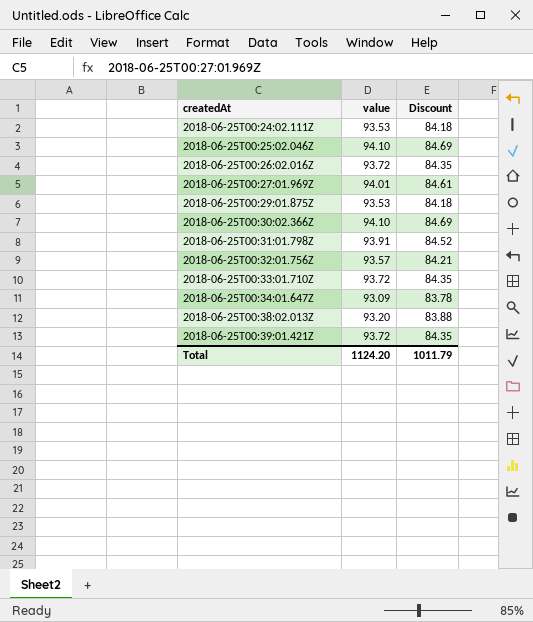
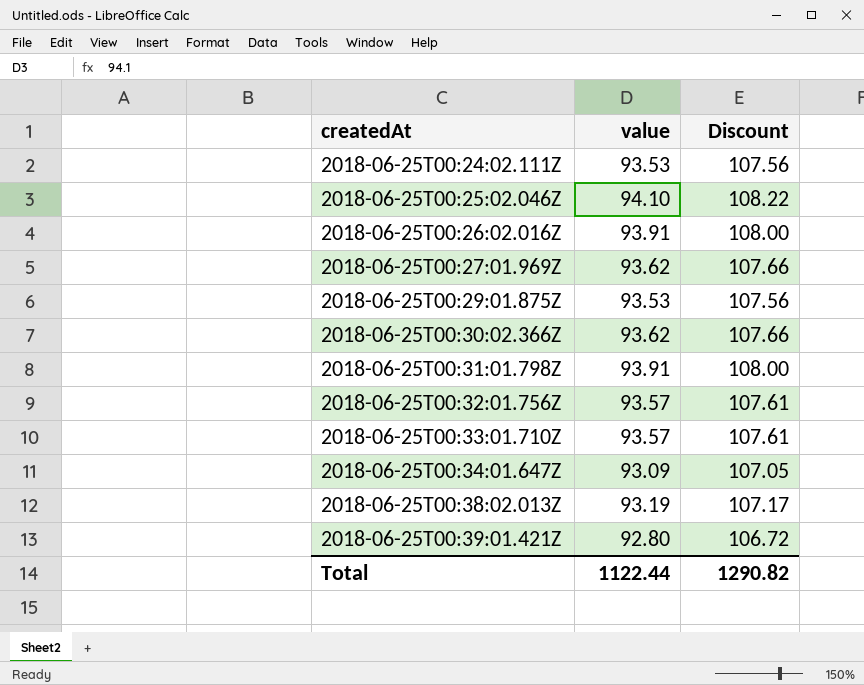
column Discount | formula: [value] * 0.9 -> [value] * 1.15
2018-06-25T00:26:02.016Z | value: 93.72 -> 93.91
2018-06-25T00:27:01.969Z | value: 94.01 -> 93.62
2018-06-25T00:30:02.366Z | value: 94.10 -> 93.62
2018-06-25T00:33:01.710Z | value: 93.72 -> 93.57
2018-06-25T00:38:02.013Z | value: 93.20 -> 93.19
2018-06-25T00:39:01.421Z | value: 93.72 -> 92.80
Total | value: 1124.20 -> 1122.44
Total | Discount: 1011.79 -> 1290.82

